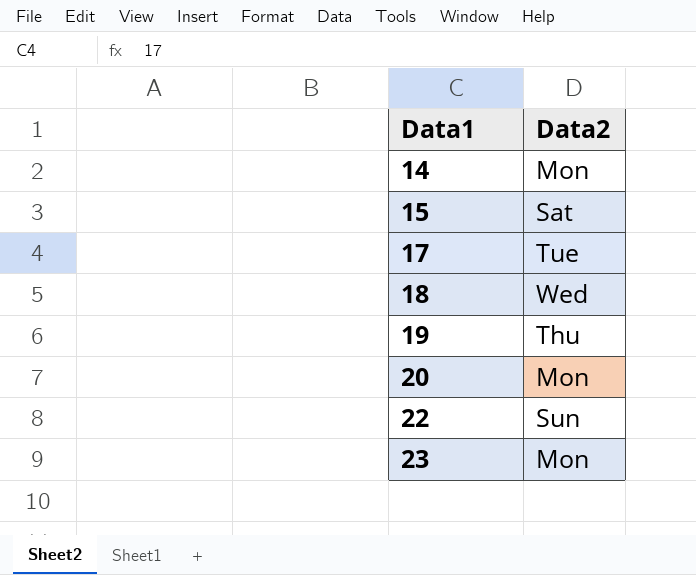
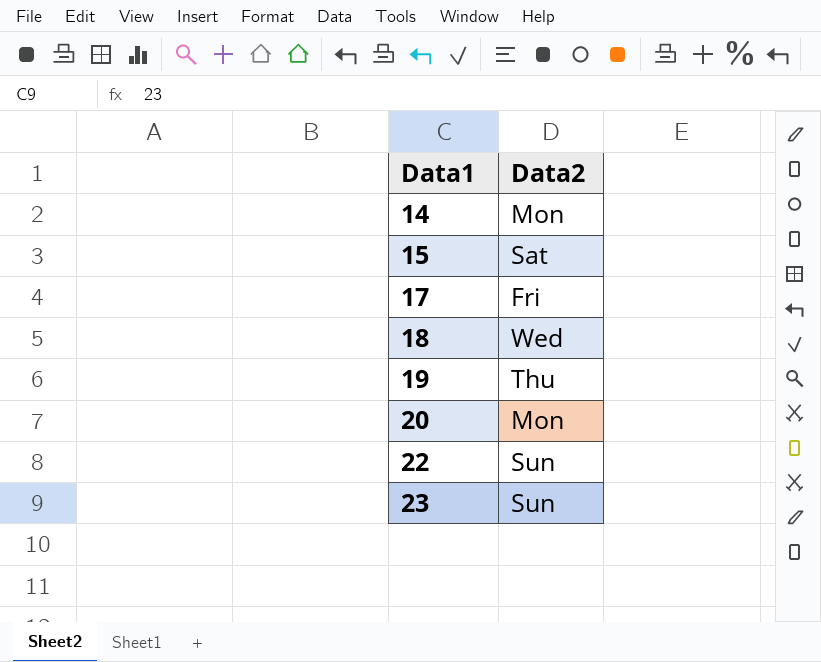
17 | Data2: Tue -> Fri
23 | Data2: Mon -> Sun

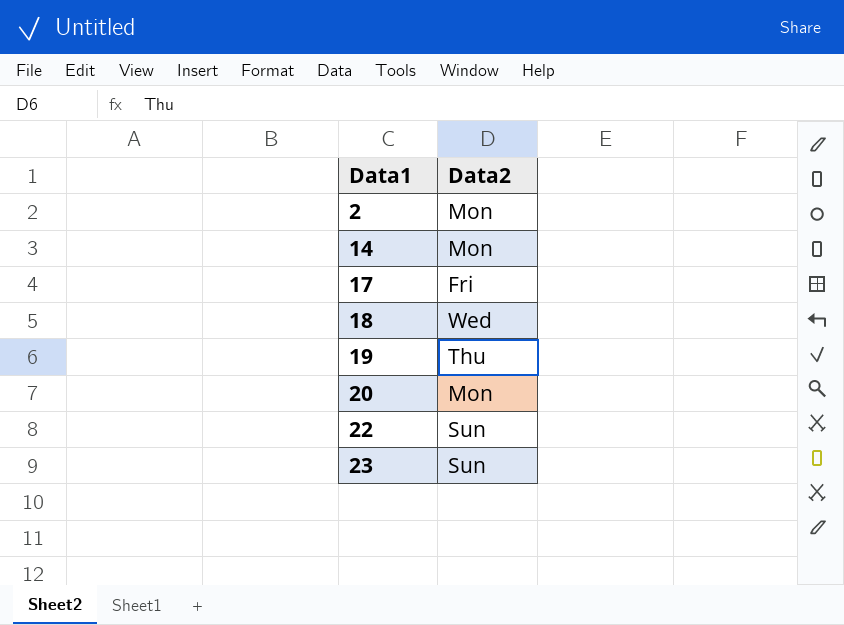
row 15: Sat -> none
row 2: none -> Mon

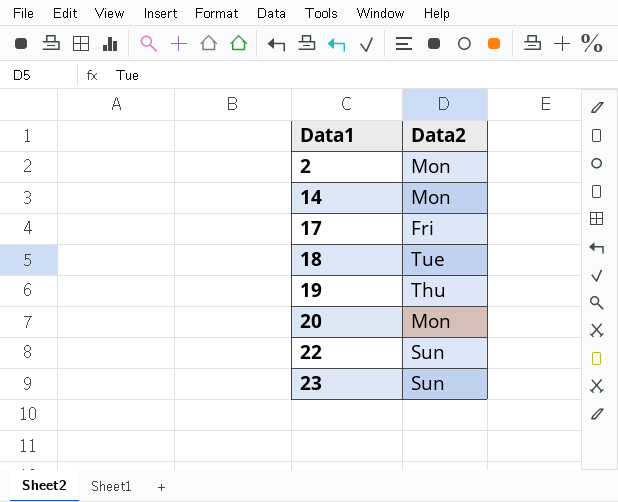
18 | Data2: Wed -> Tue

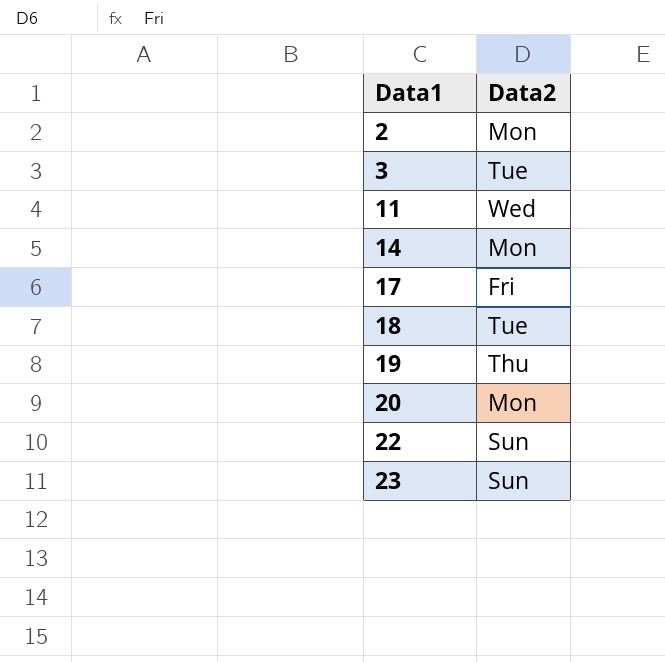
row 3: none -> Tue
row 11: none -> Wed

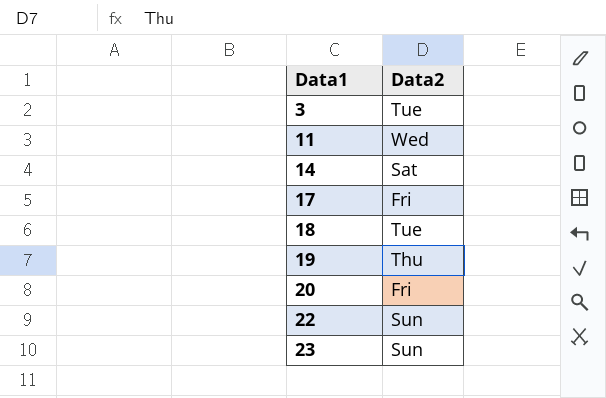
row 2: Mon -> none
14 | Data2: Mon -> Sat
20 | Data2: Mon -> Fri

